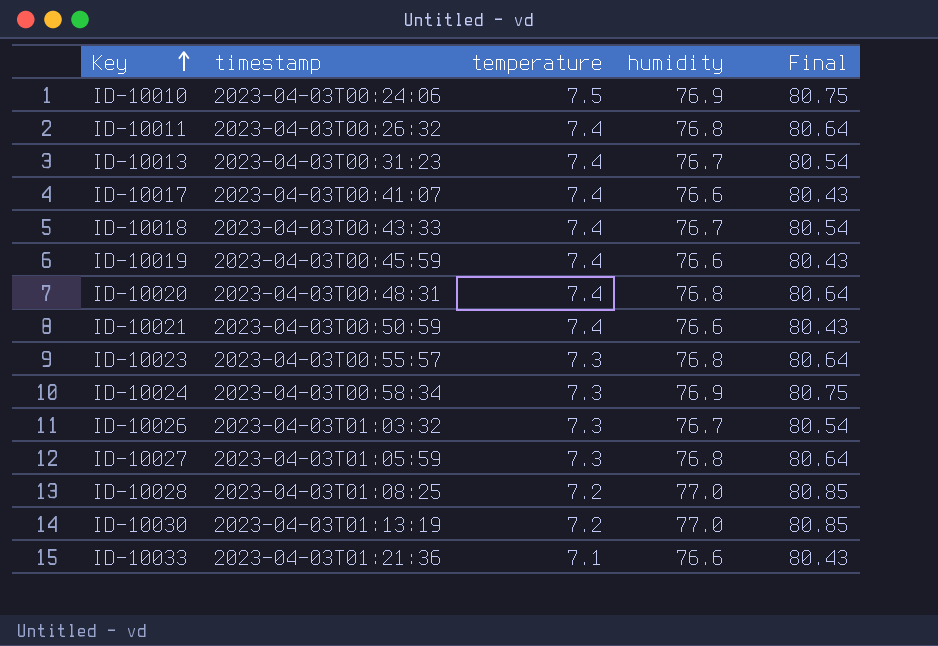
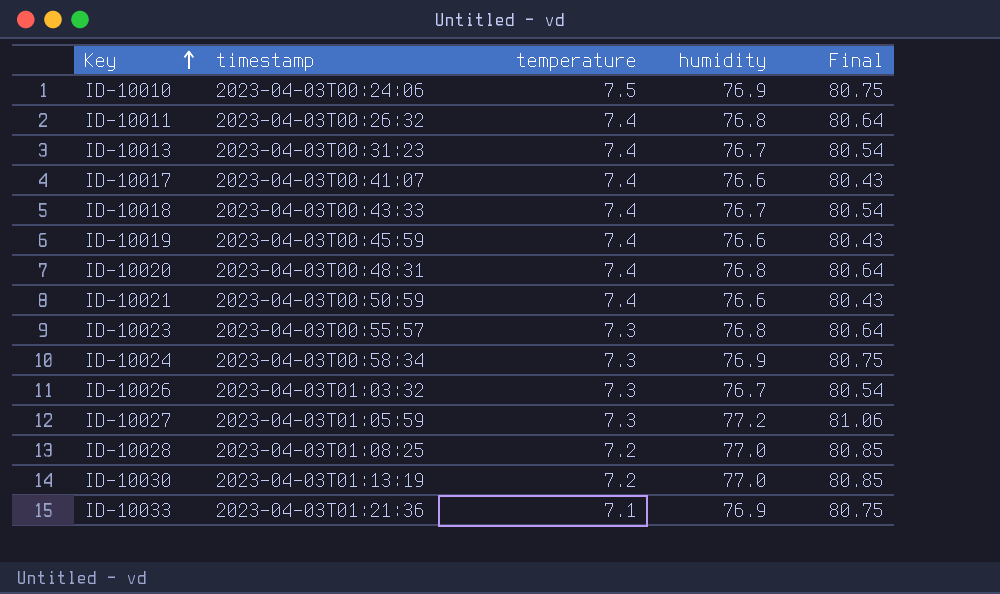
ID-10027 | humidity: 76.8 -> 77.2
ID-10027 | Final: 80.64 -> 81.06
ID-10033 | humidity: 76.6 -> 76.9
ID-10033 | Final: 80.43 -> 80.75

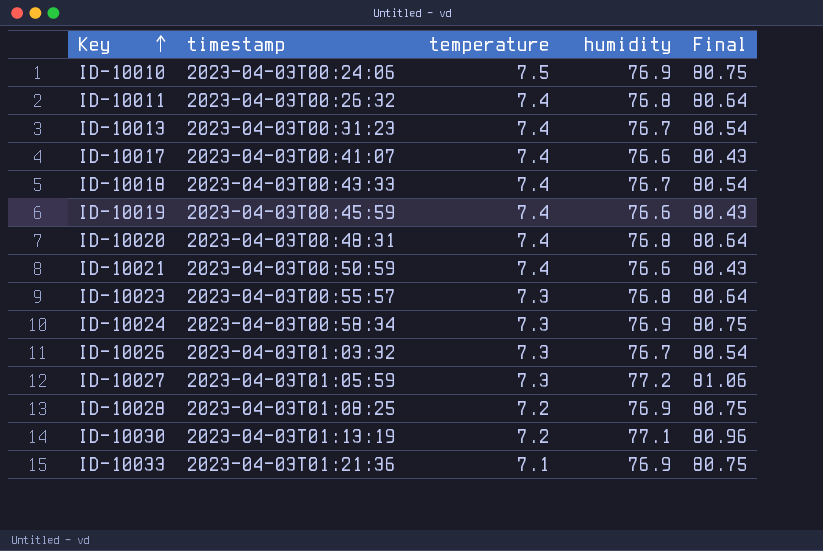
ID-10028 | humidity: 77.0 -> 76.9
ID-10028 | Final: 80.85 -> 80.75
ID-10030 | humidity: 77.0 -> 77.1
ID-10030 | Final: 80.85 -> 80.96

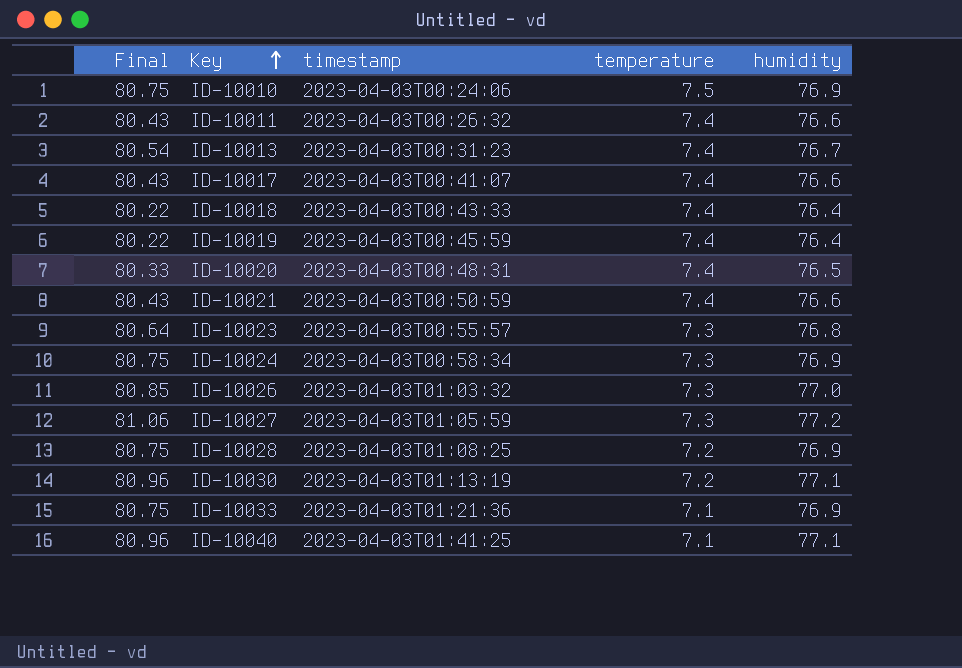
column Final | position: 5 -> 1
ID-10011 | Final: 80.64 -> 80.43
ID-10011 | humidity: 76.8 -> 76.6
ID-10018 | Final: 80.54 -> 80.22
ID-10018 | humidity: 76.7 -> 76.4
ID-10019 | Final: 80.43 -> 80.22
ID-10019 | humidity: 76.6 -> 76.4
ID-10020 | Final: 80.64 -> 80.33
ID-10020 | humidity: 76.8 -> 76.5
ID-10026 | Final: 80.54 -> 80.85
ID-10026 | humidity: 76.7 -> 77.0
row ID-10040: none -> 80.96 | 2023-04-03T01:41:25 | 7.1 | 77.1

